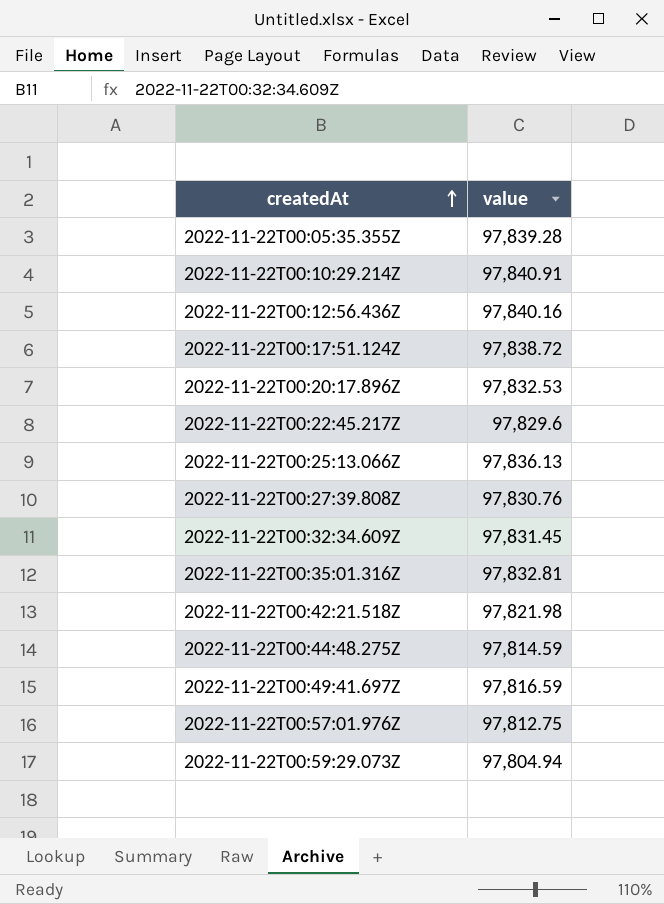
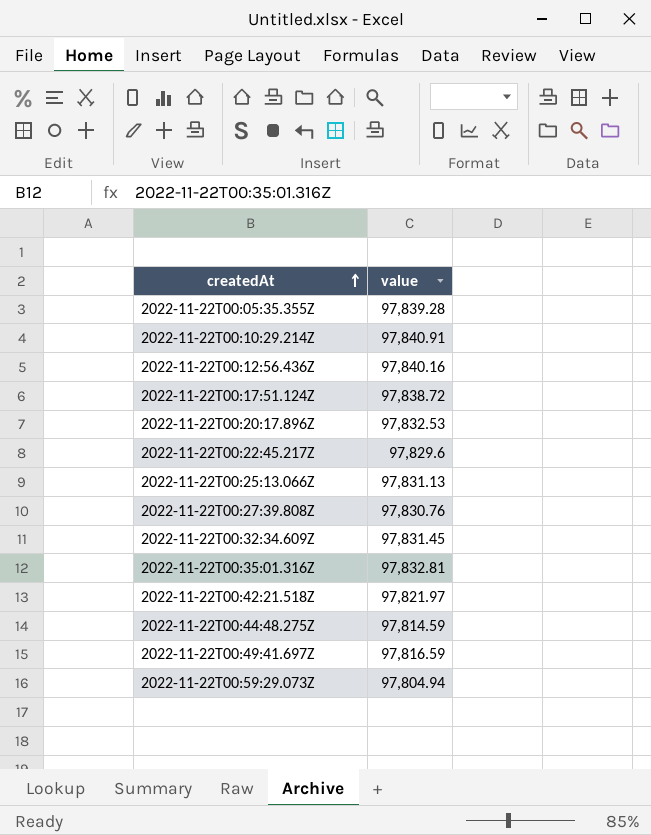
row 2022-11-22T00:57:01.976Z: 97,812.75 -> none
2022-11-22T00:25:13.066Z | value: 97,836.13 -> 97,831.13
2022-11-22T00:42:21.518Z | value: 97,821.98 -> 97,821.97

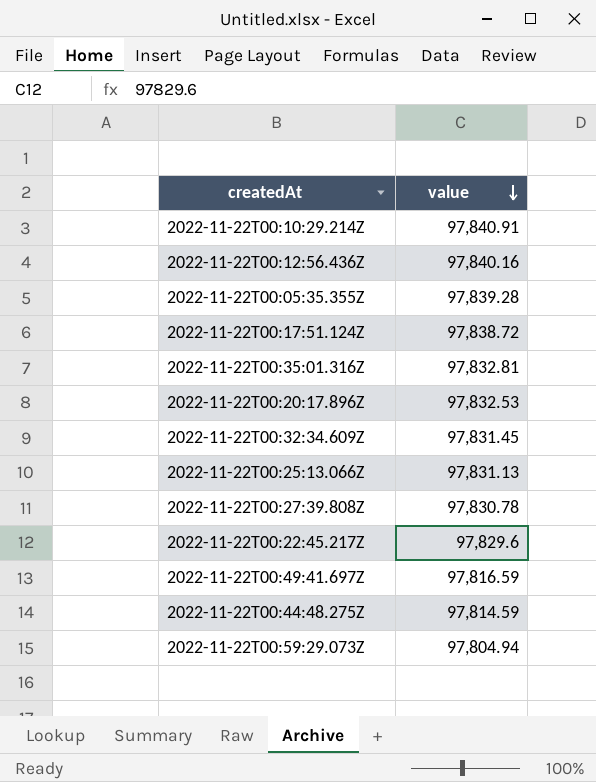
row order: createdAt ascending -> value descending
row 2022-11-22T00:42:21.518Z: 97,821.97 -> none
2022-11-22T00:27:39.808Z | value: 97,830.76 -> 97,830.78

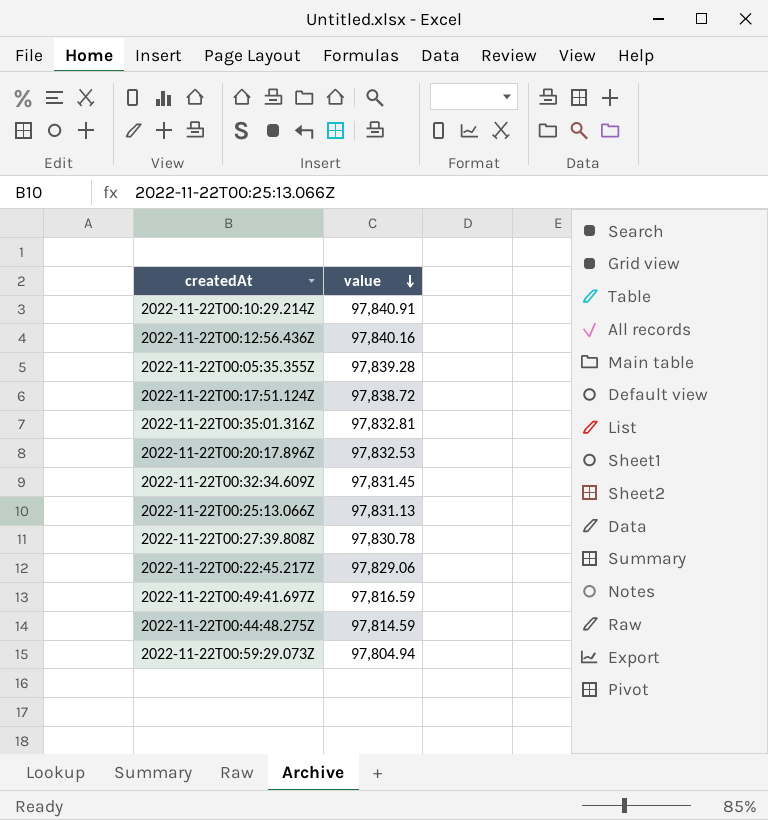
2022-11-22T00:22:45.217Z | value: 97,829.6 -> 97,829.06

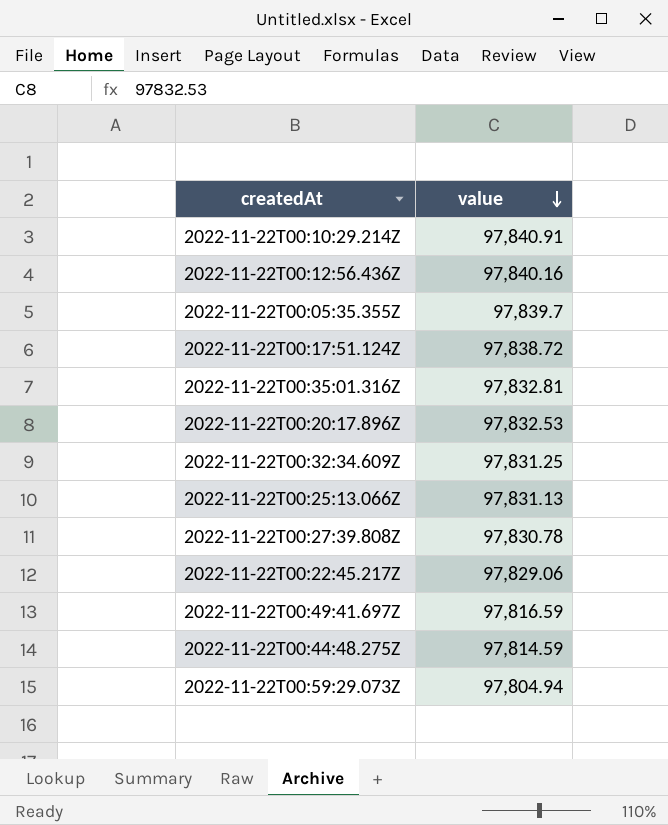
2022-11-22T00:05:35.355Z | value: 97,839.28 -> 97,839.7
2022-11-22T00:32:34.609Z | value: 97,831.45 -> 97,831.25

